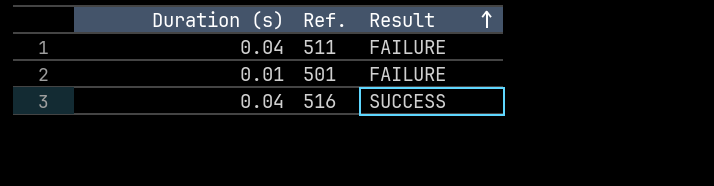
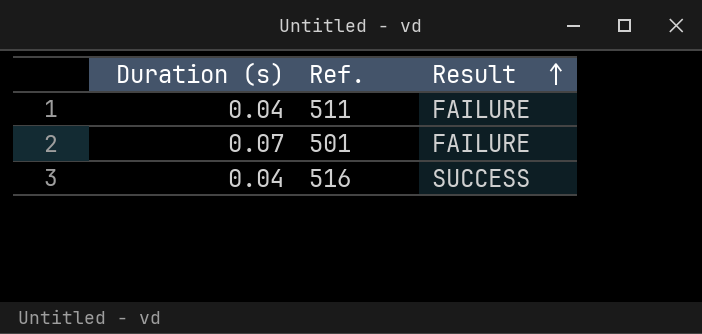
501 | Duration (s): 0.01 -> 0.07

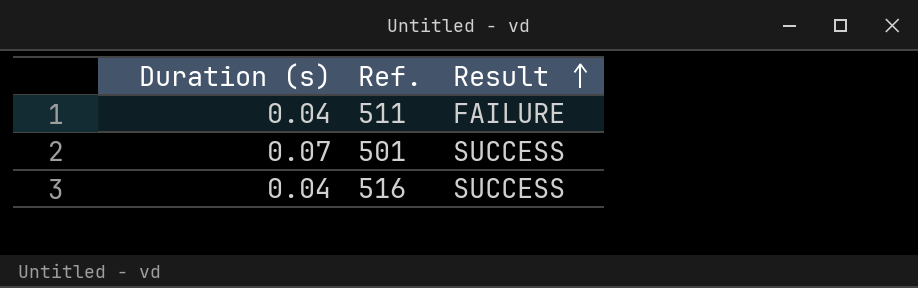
501 | Result: FAILURE -> SUCCESS

